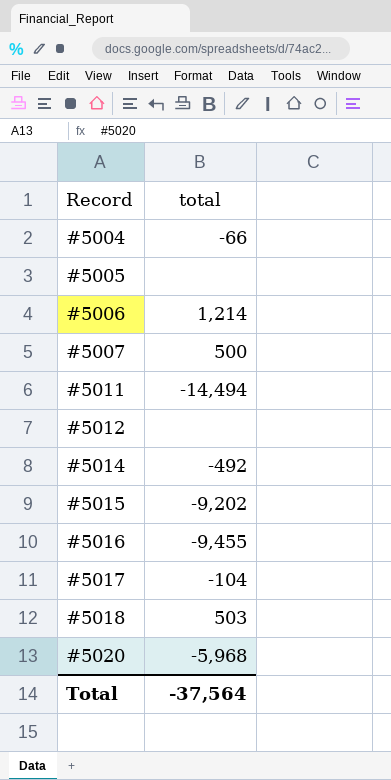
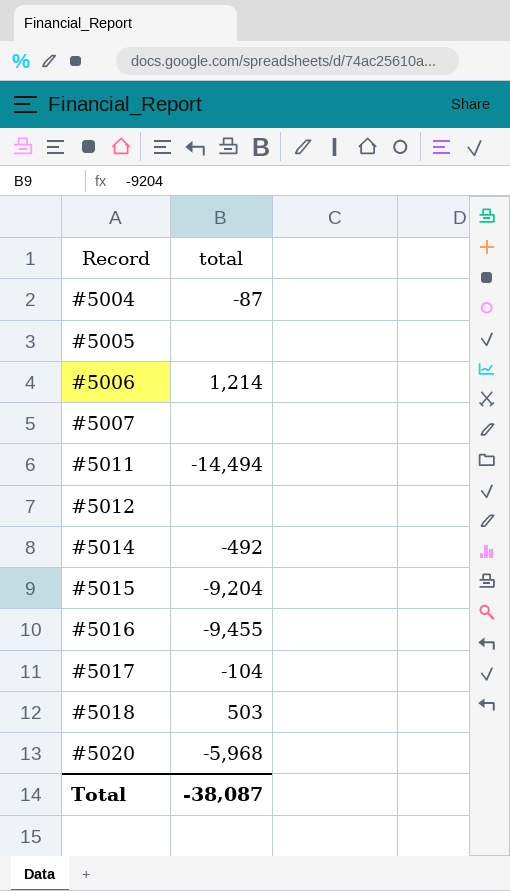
#5004 | total: -66 -> -87
#5007 | total: 500 -> none
#5015 | total: -9,202 -> -9,204
Total | total: -37,564 -> -38,087

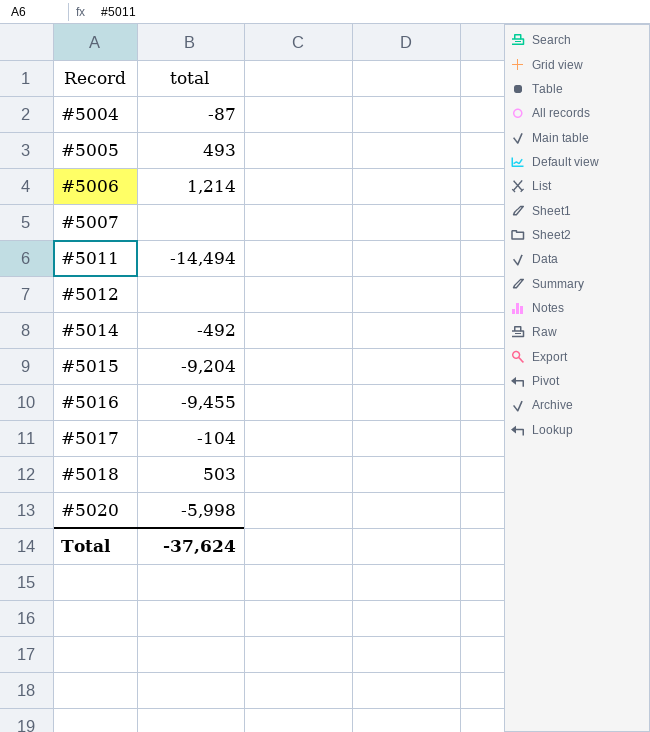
#5005 | total: none -> 493
#5020 | total: -5,968 -> -5,998
Total | total: -38,087 -> -37,624

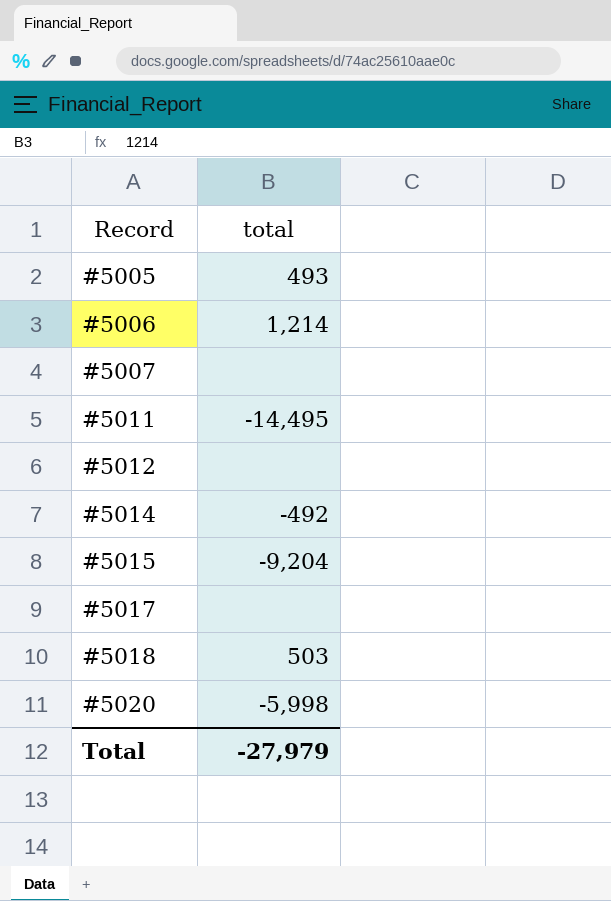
row #5004: -87 -> none
row #5016: -9,455 -> none
#5011 | total: -14,494 -> -14,495
#5017 | total: -104 -> none
Total | total: -37,624 -> -27,979

